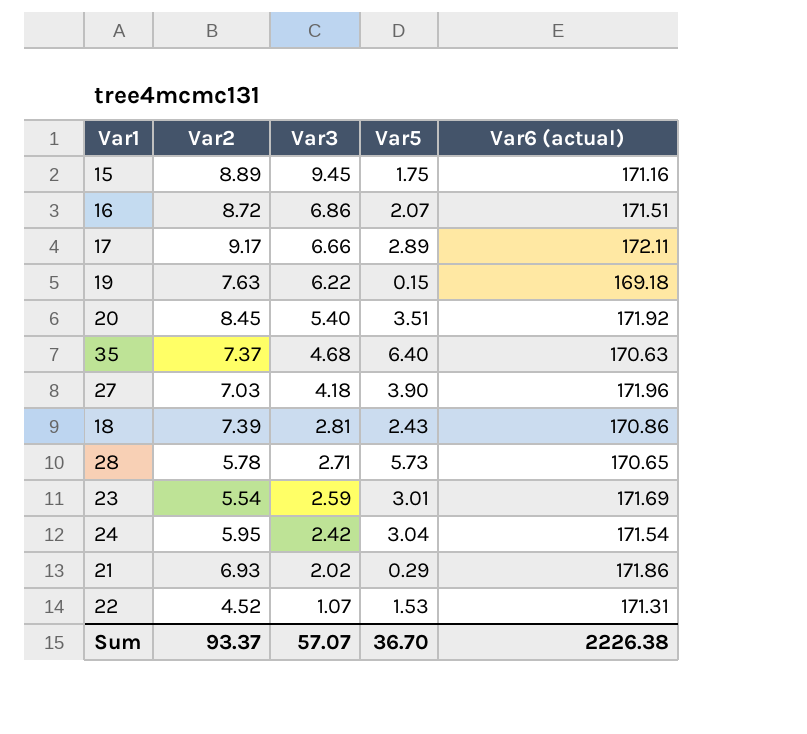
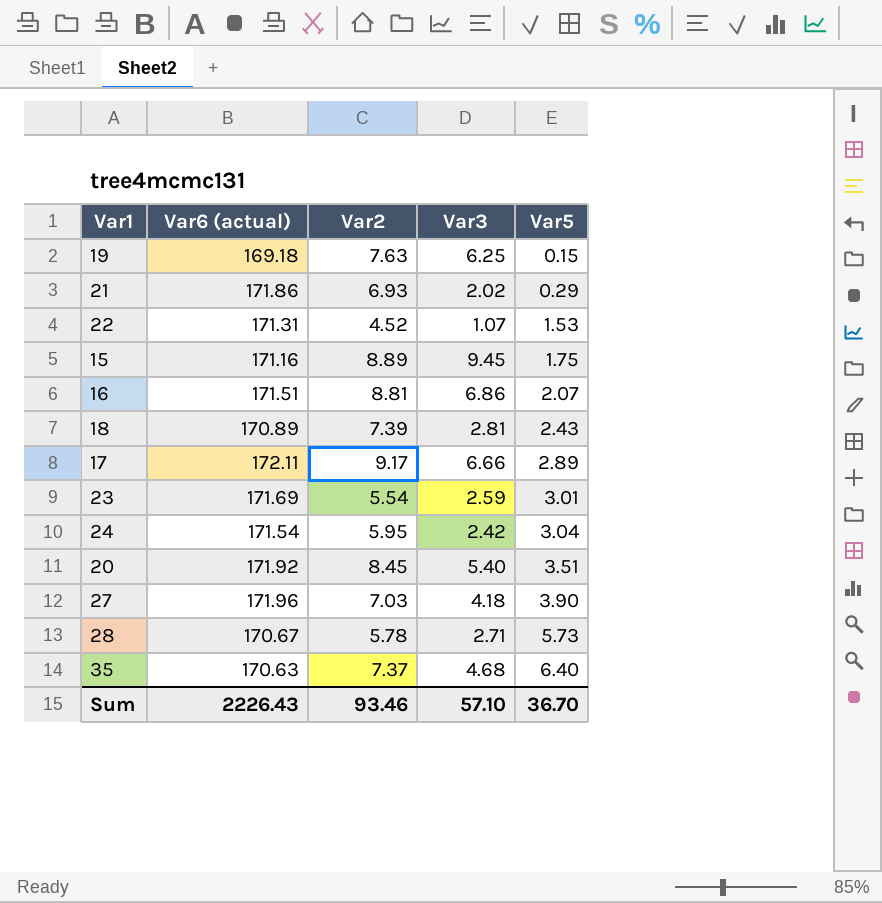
row order: Var3 descending -> Var5 ascending
column Var6 (actual) | position: 5 -> 2
19 | Var3: 6.22 -> 6.25
16 | Var2: 8.72 -> 8.81
18 | Var6 (actual): 170.86 -> 170.89
28 | Var6 (actual): 170.65 -> 170.67
Sum | Var6 (actual): 2226.38 -> 2226.43
Sum | Var2: 93.37 -> 93.46
Sum | Var3: 57.07 -> 57.10

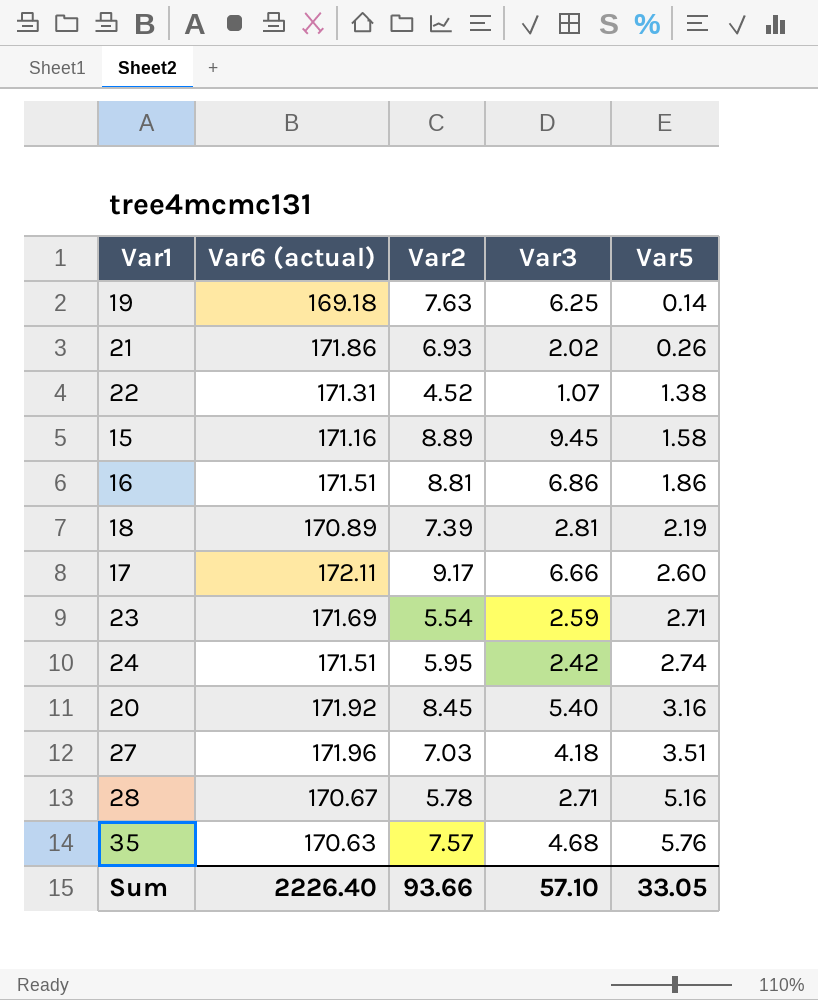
19 | Var5: 0.15 -> 0.14
21 | Var5: 0.29 -> 0.26
22 | Var5: 1.53 -> 1.38
15 | Var5: 1.75 -> 1.58
16 | Var5: 2.07 -> 1.86
18 | Var5: 2.43 -> 2.19
17 | Var5: 2.89 -> 2.60
23 | Var5: 3.01 -> 2.71
24 | Var6 (actual): 171.54 -> 171.51
24 | Var5: 3.04 -> 2.74
20 | Var5: 3.51 -> 3.16
27 | Var5: 3.90 -> 3.51
28 | Var5: 5.73 -> 5.16
35 | Var2: 7.37 -> 7.57
35 | Var5: 6.40 -> 5.76
Sum | Var6 (actual): 2226.43 -> 2226.40
Sum | Var2: 93.46 -> 93.66
Sum | Var5: 36.70 -> 33.05

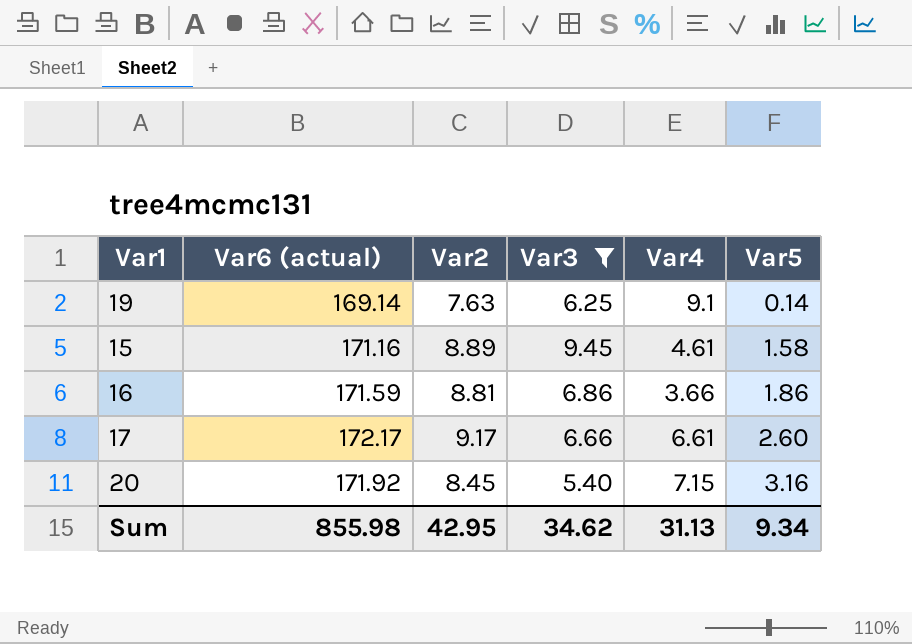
filter: none -> Var3 >= 5.40
column Var4 | position: none -> 5
19 | Var6 (actual): 169.18 -> 169.14
16 | Var6 (actual): 171.51 -> 171.59
17 | Var6 (actual): 172.11 -> 172.17
Sum | Var6 (actual): 2226.40 -> 855.98
Sum | Var2: 93.66 -> 42.95
Sum | Var3: 57.10 -> 34.62
Sum | Var5: 33.05 -> 9.34

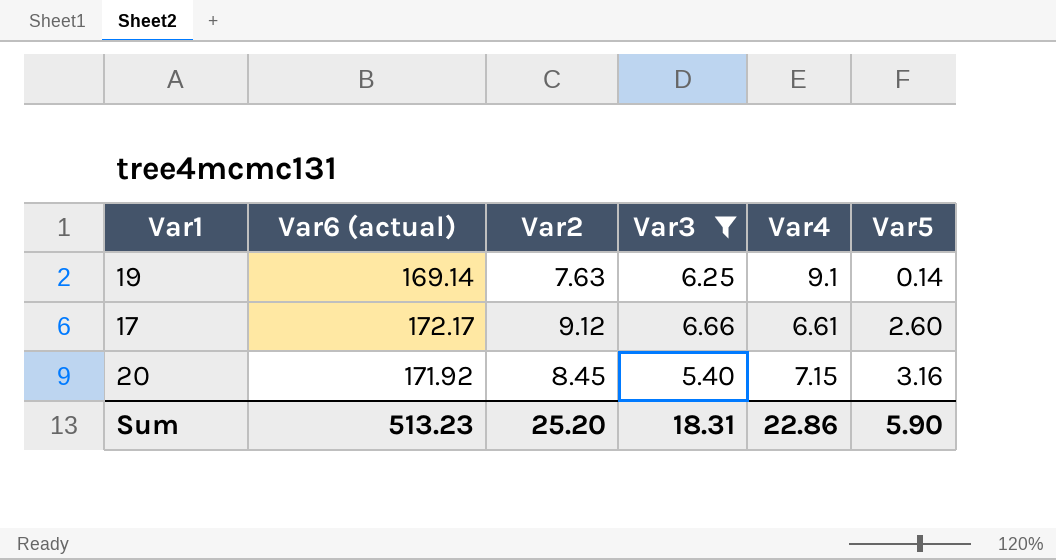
row 15: 171.16 | 8.89 | 9.45 | 4.61 | 1.58 -> none
row 16: 171.59 | 8.81 | 6.86 | 3.66 | 1.86 -> none
17 | Var2: 9.17 -> 9.12
Sum | Var6 (actual): 855.98 -> 513.23
Sum | Var2: 42.95 -> 25.20
Sum | Var3: 34.62 -> 18.31
Sum | Var4: 31.13 -> 22.86
Sum | Var5: 9.34 -> 5.90

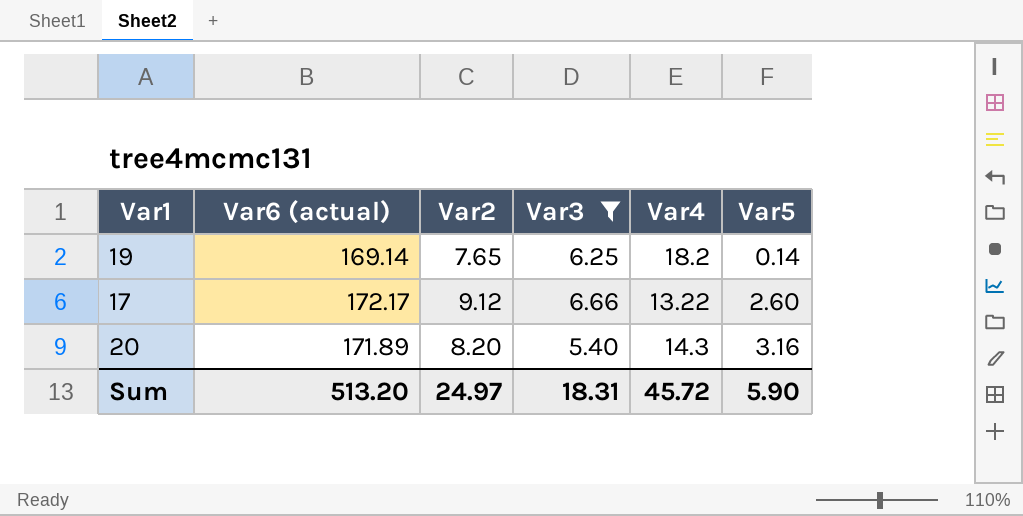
19 | Var2: 7.63 -> 7.65
19 | Var4: 9.1 -> 18.2
17 | Var4: 6.61 -> 13.22
20 | Var6 (actual): 171.92 -> 171.89
20 | Var2: 8.45 -> 8.20
20 | Var4: 7.15 -> 14.3
Sum | Var6 (actual): 513.23 -> 513.20
Sum | Var2: 25.20 -> 24.97
Sum | Var4: 22.86 -> 45.72

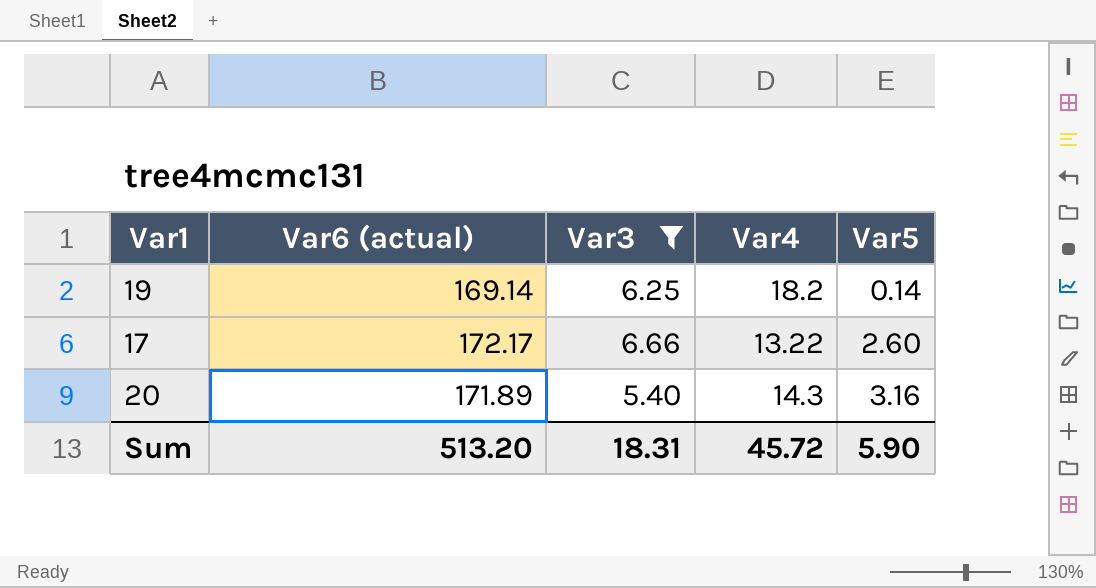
column Var2 | position: 3 -> none

